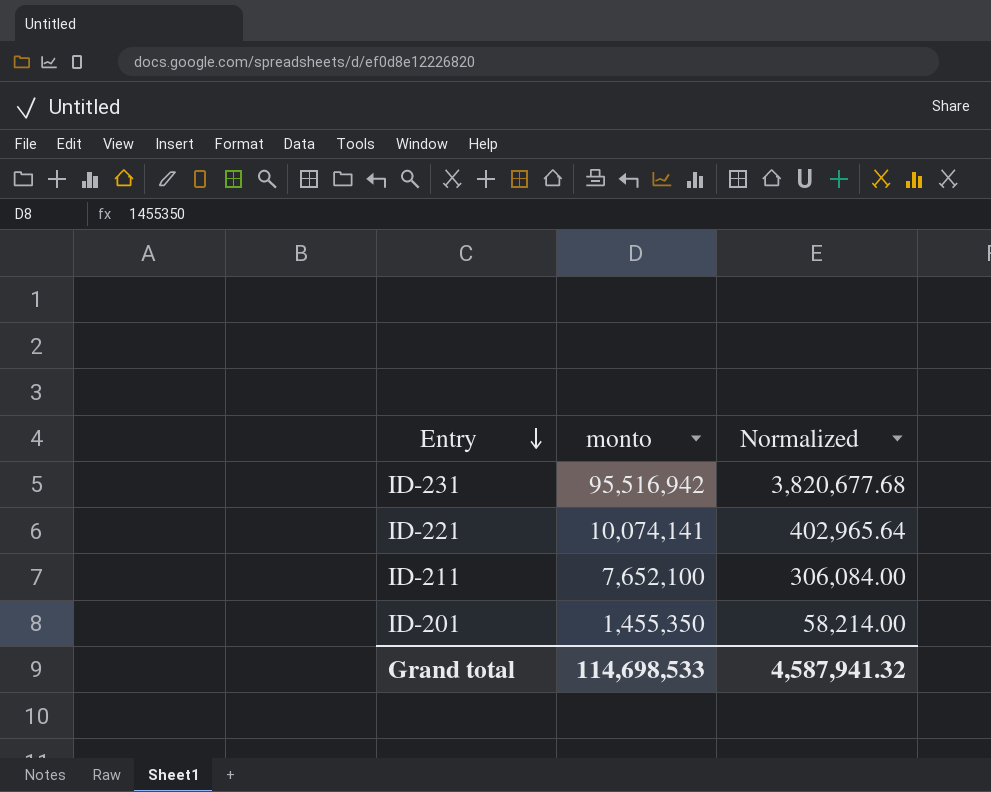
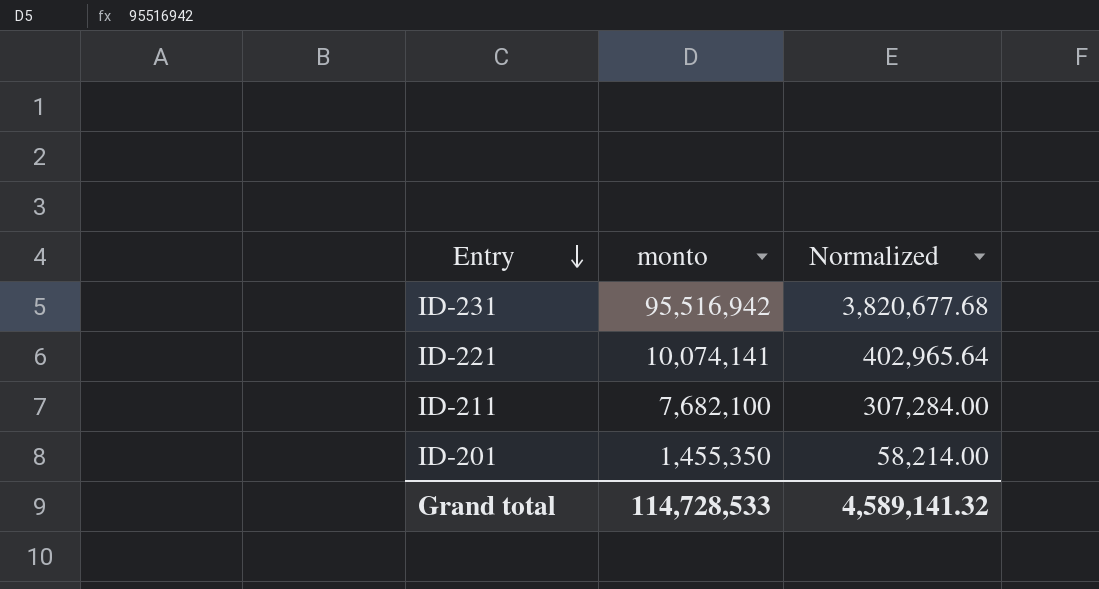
ID-211 | monto: 7,652,100 -> 7,682,100
ID-211 | Normalized: 306,084.00 -> 307,284.00
Grand total | monto: 114,698,533 -> 114,728,533
Grand total | Normalized: 4,587,941.32 -> 4,589,141.32

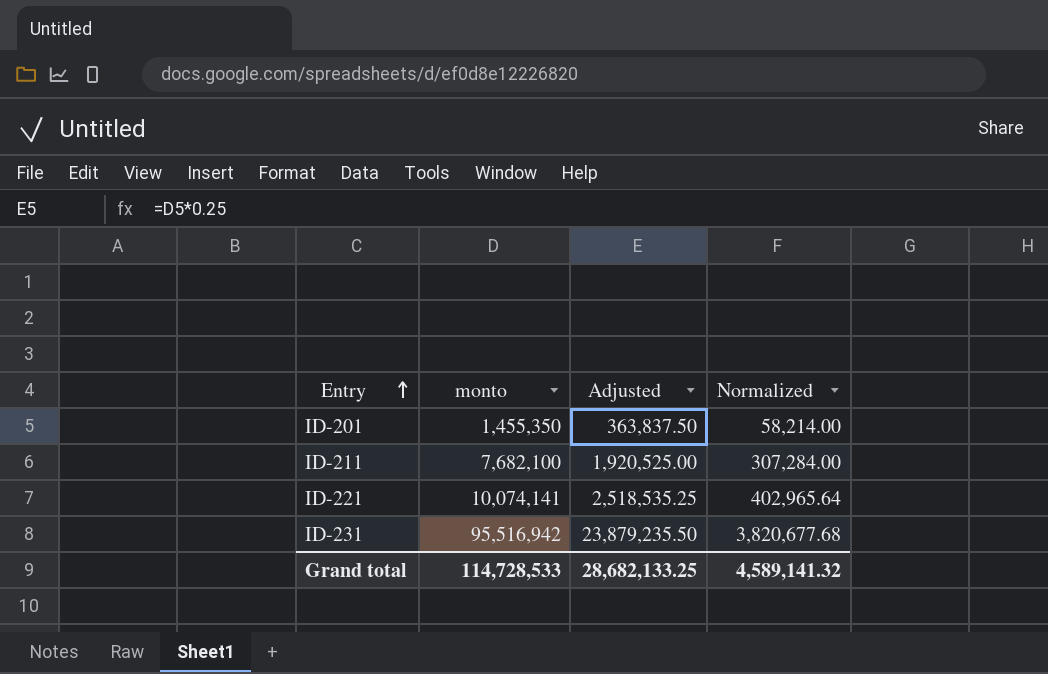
row order: Entry descending -> Entry ascending
column Adjusted | formula: none -> [monto] * 0.25

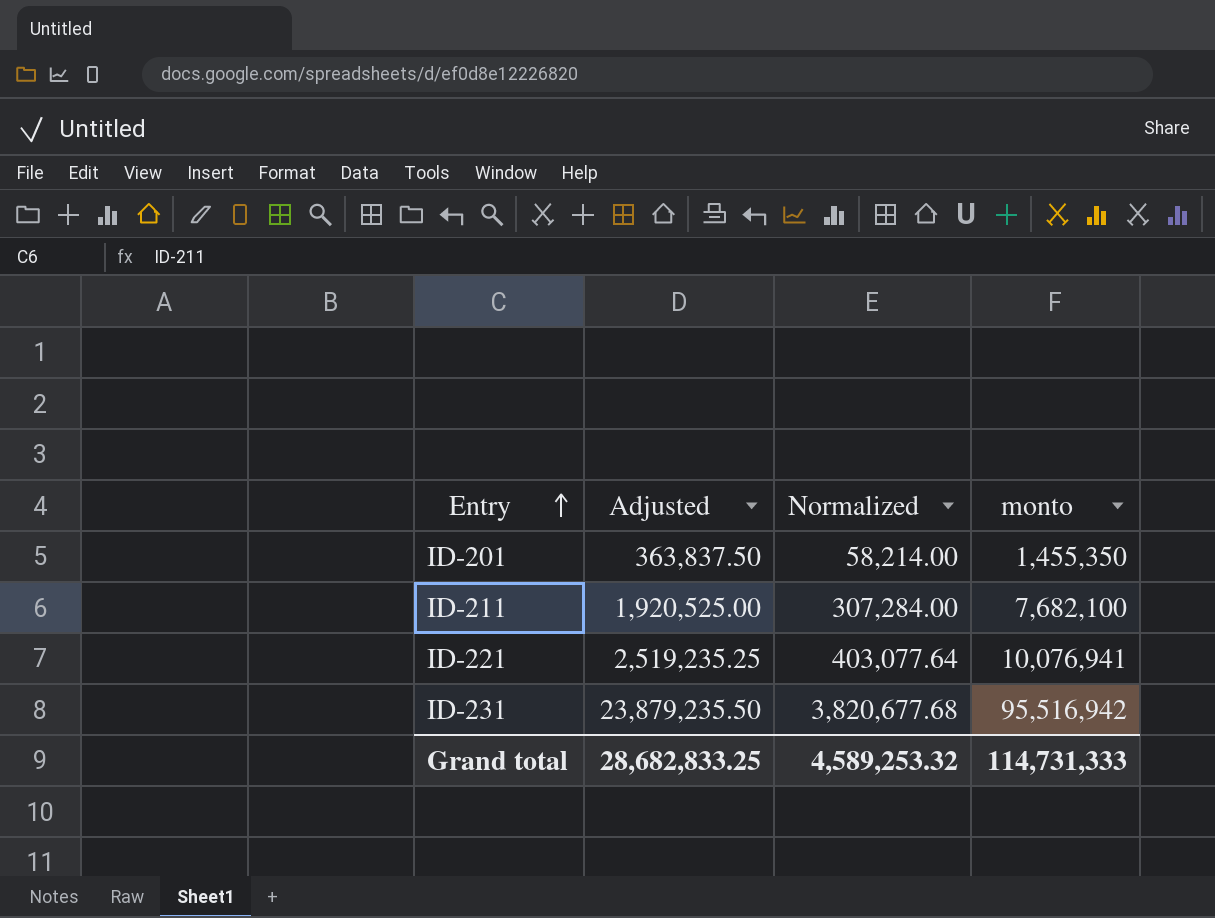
column monto | position: 2 -> 4
ID-221 | Adjusted: 2,518,535.25 -> 2,519,235.25
ID-221 | Normalized: 402,965.64 -> 403,077.64
ID-221 | monto: 10,074,141 -> 10,076,941
Grand total | Adjusted: 28,682,133.25 -> 28,682,833.25
Grand total | Normalized: 4,589,141.32 -> 4,589,253.32
Grand total | monto: 114,728,533 -> 114,731,333

